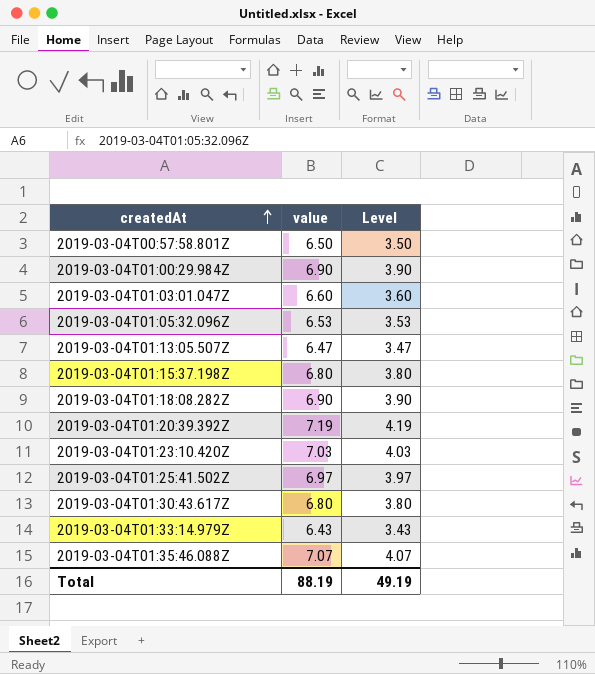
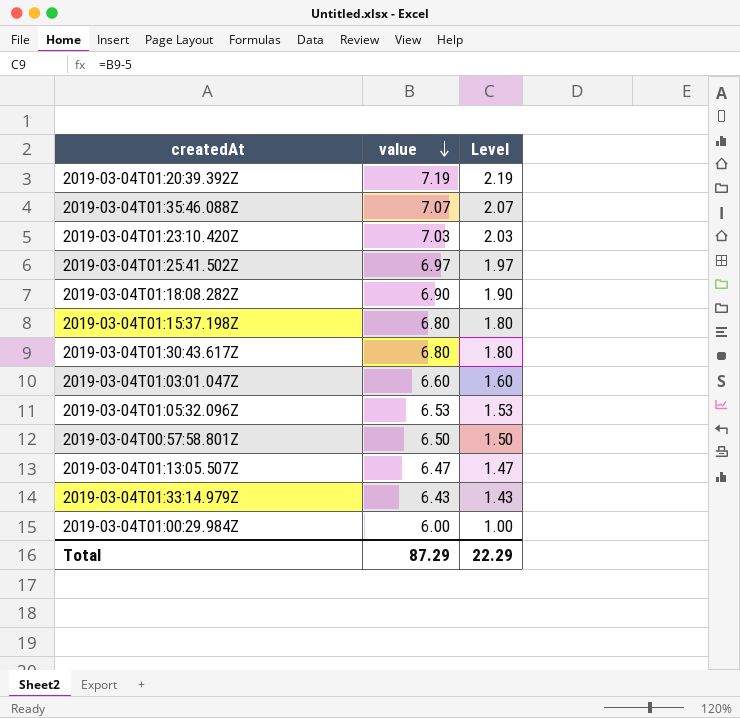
row order: createdAt ascending -> value descending
column Level | formula: [value] - 3 -> [value] - 5
2019-03-04T01:00:29.984Z | value: 6.90 -> 6.00
Total | value: 88.19 -> 87.29
Total | Level: 49.19 -> 22.29

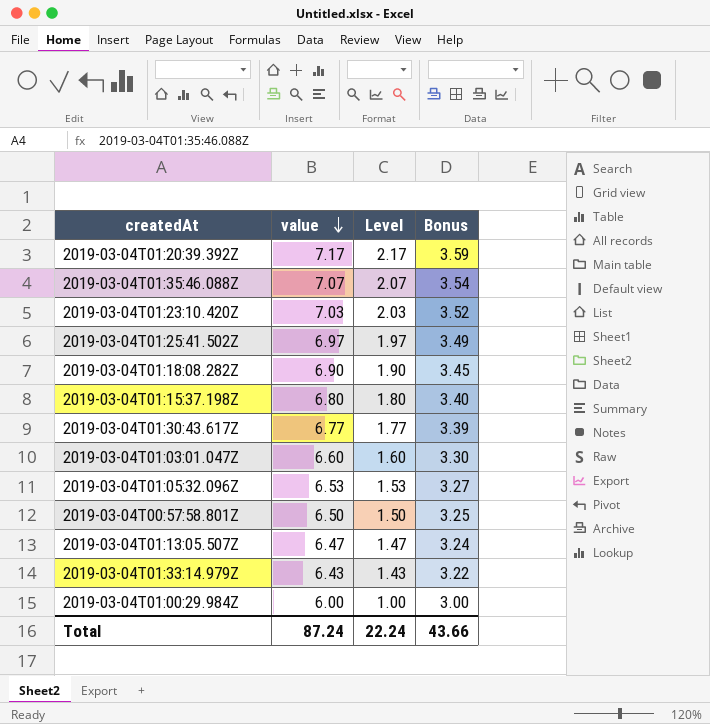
column Bonus | formula: none -> [value] * 0.5
2019-03-04T01:20:39.392Z | value: 7.19 -> 7.17
2019-03-04T01:20:39.392Z | Level: 2.19 -> 2.17
2019-03-04T01:30:43.617Z | value: 6.80 -> 6.77
2019-03-04T01:30:43.617Z | Level: 1.80 -> 1.77
Total | value: 87.29 -> 87.24
Total | Level: 22.29 -> 22.24

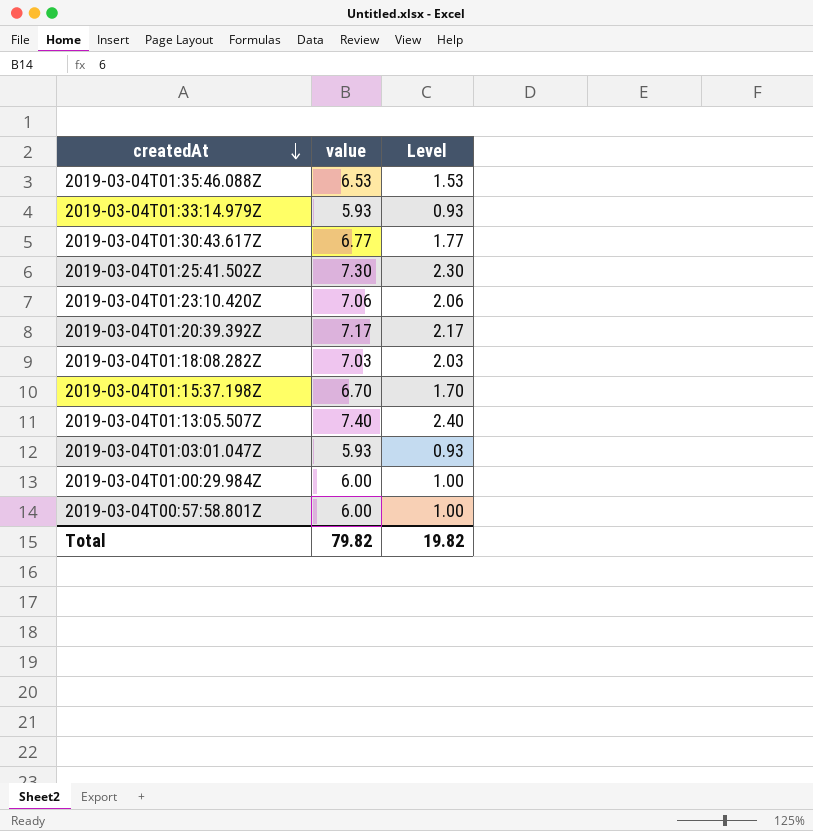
row order: value descending -> createdAt descending
column Bonus | formula: [value] * 0.5 -> none
row 2019-03-04T01:05:32.096Z: 6.53 | 1.53 | 3.27 -> none
2019-03-04T01:35:46.088Z | value: 7.07 -> 6.53
2019-03-04T01:35:46.088Z | Level: 2.07 -> 1.53
2019-03-04T01:33:14.979Z | value: 6.43 -> 5.93
2019-03-04T01:33:14.979Z | Level: 1.43 -> 0.93
2019-03-04T01:25:41.502Z | value: 6.97 -> 7.30
2019-03-04T01:25:41.502Z | Level: 1.97 -> 2.30
2019-03-04T01:23:10.420Z | value: 7.03 -> 7.06
2019-03-04T01:23:10.420Z | Level: 2.03 -> 2.06
2019-03-04T01:18:08.282Z | value: 6.90 -> 7.03
2019-03-04T01:18:08.282Z | Level: 1.90 -> 2.03
2019-03-04T01:15:37.198Z | value: 6.80 -> 6.70
2019-03-04T01:15:37.198Z | Level: 1.80 -> 1.70
2019-03-04T01:13:05.507Z | value: 6.47 -> 7.40
2019-03-04T01:13:05.507Z | Level: 1.47 -> 2.40
2019-03-04T01:03:01.047Z | value: 6.60 -> 5.93
2019-03-04T01:03:01.047Z | Level: 1.60 -> 0.93
2019-03-04T00:57:58.801Z | value: 6.50 -> 6.00
2019-03-04T00:57:58.801Z | Level: 1.50 -> 1.00
Total | value: 87.24 -> 79.82
Total | Level: 22.24 -> 19.82

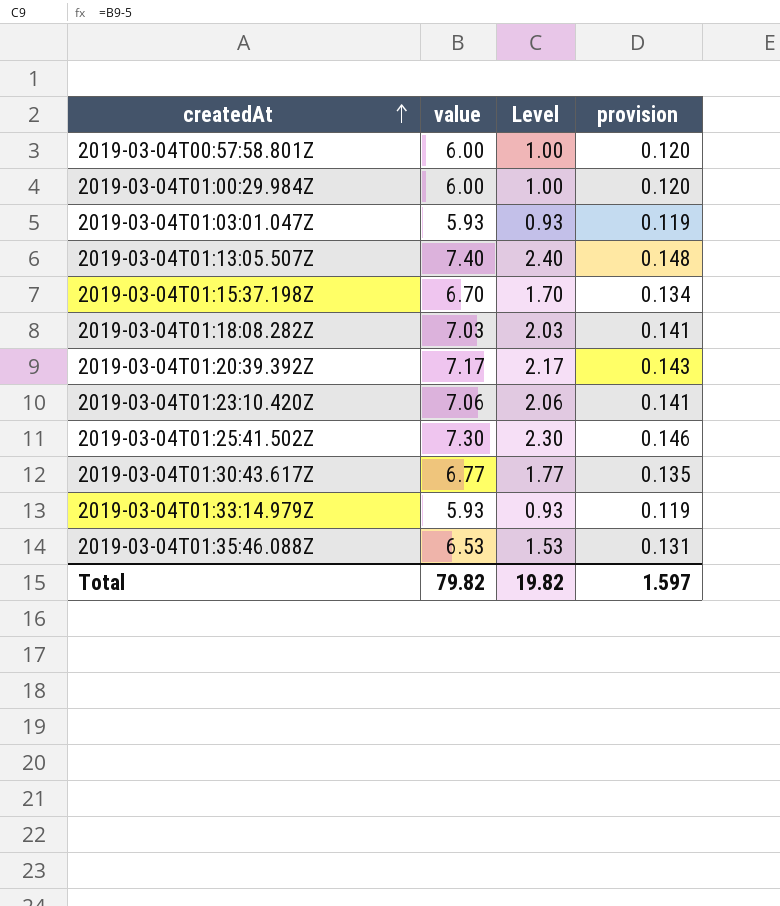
row order: createdAt descending -> createdAt ascending
column provision | formula: none -> [value] * 0.02

